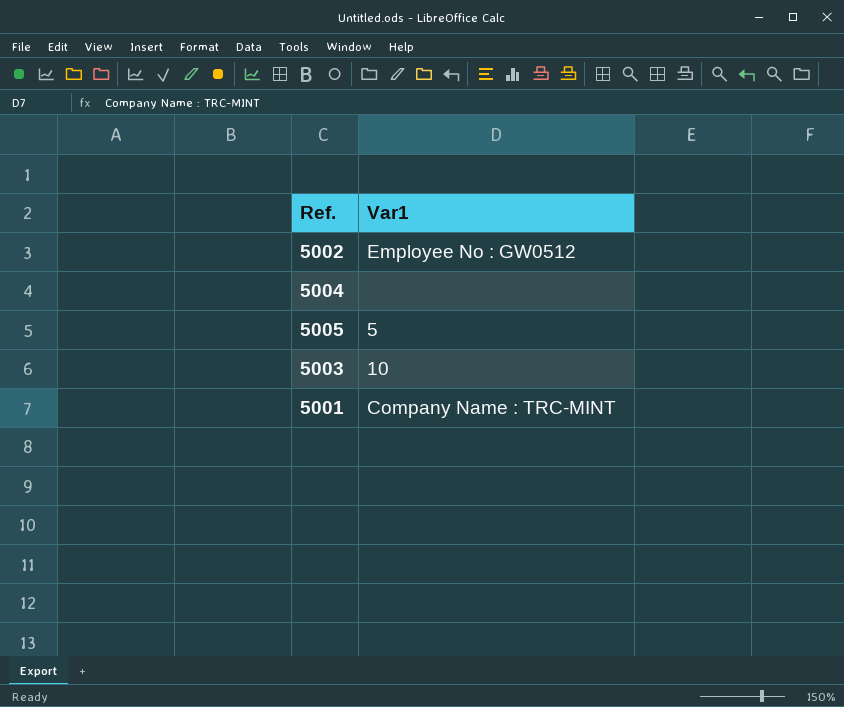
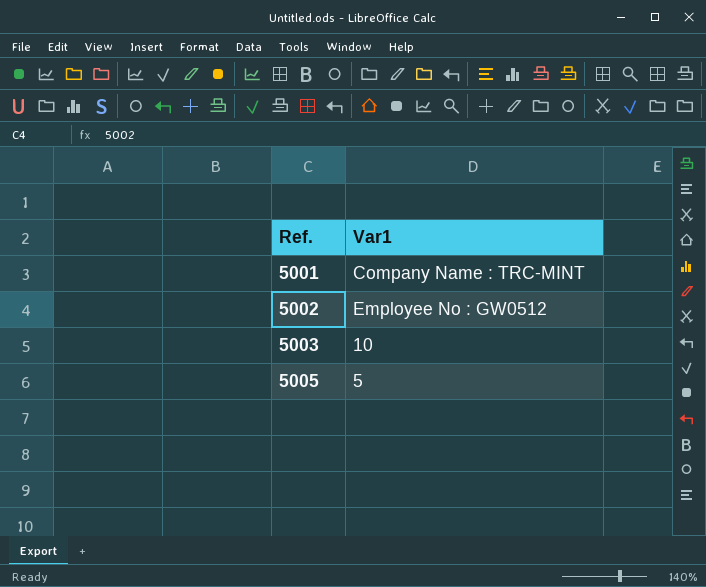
row order: none -> Ref. ascending
row 5004: none -> none

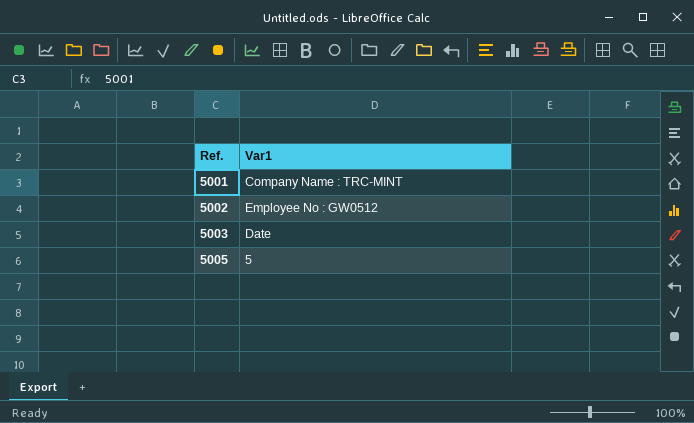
5003 | Var1: 10 -> Date

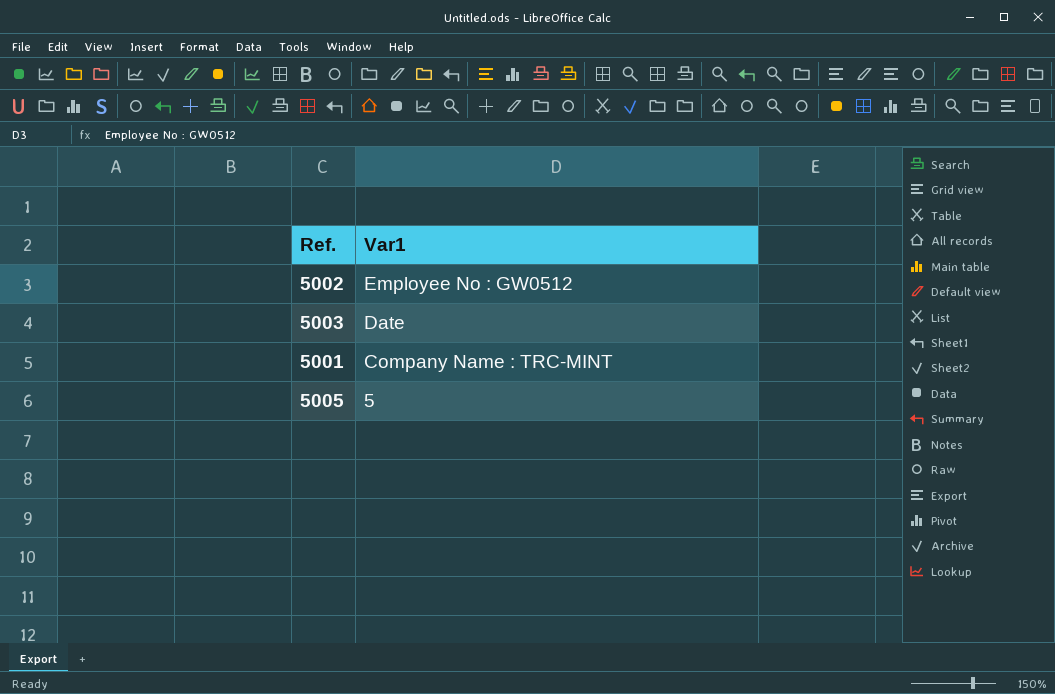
row order: Ref. ascending -> Var1 descending

